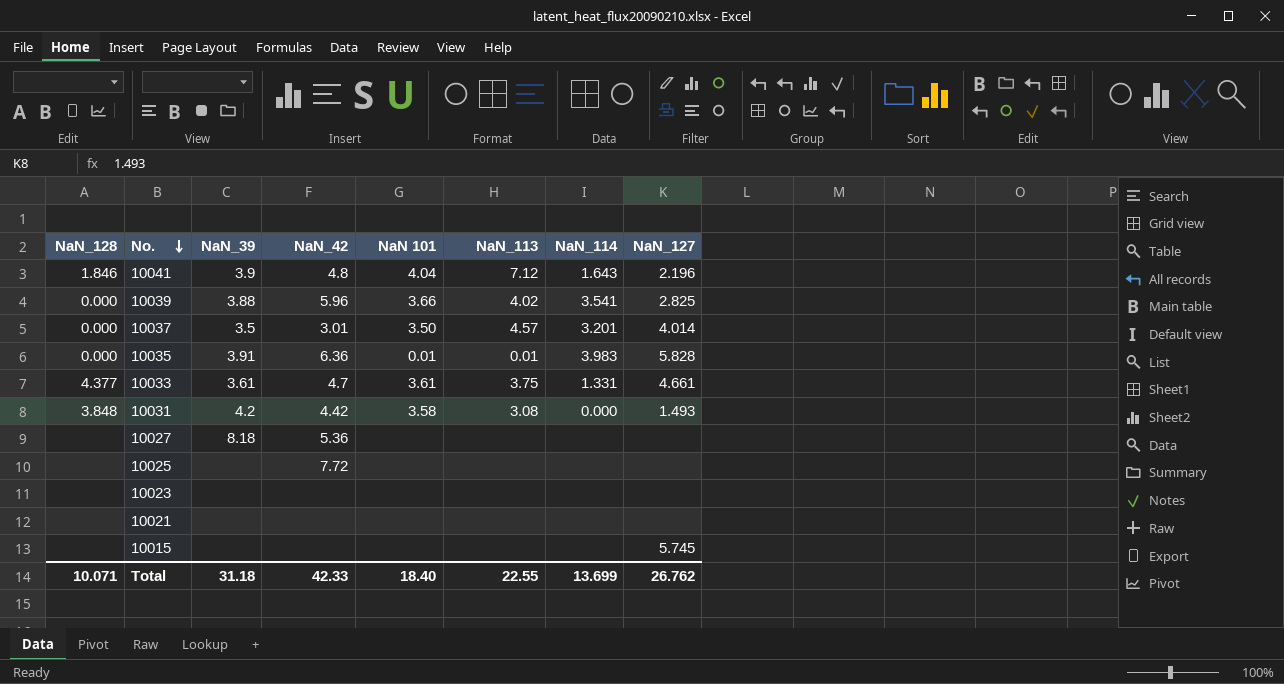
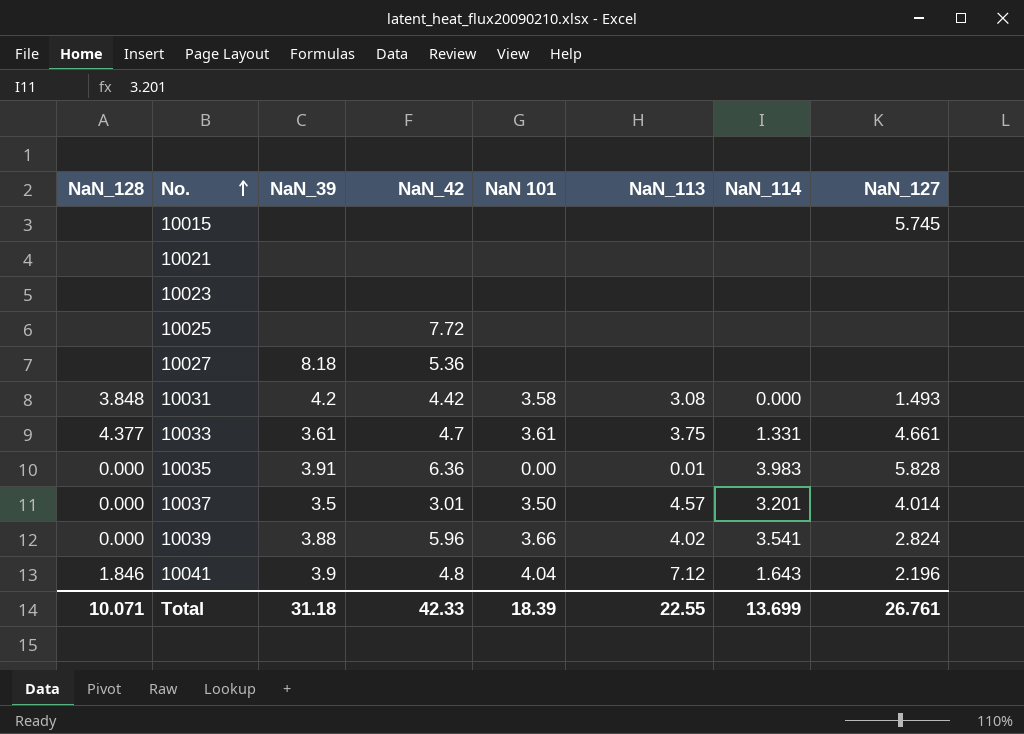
row order: No. descending -> No. ascending
10035 | NaN 101: 0.01 -> 0.00
10039 | NaN_127: 2.825 -> 2.824
Total | NaN 101: 18.40 -> 18.39
Total | NaN_127: 26.762 -> 26.761

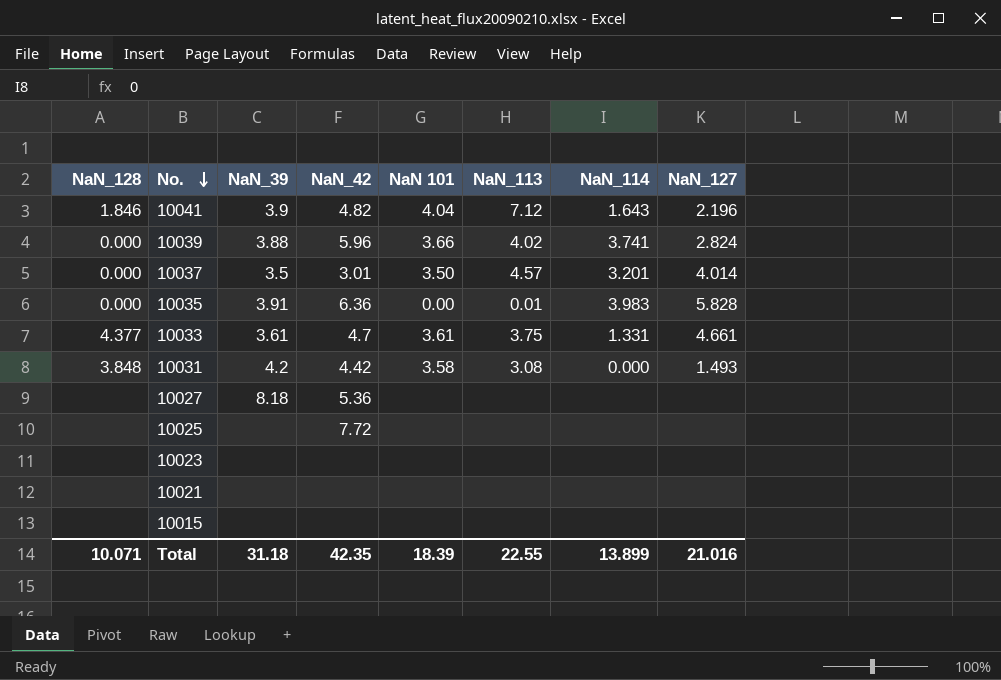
row order: No. ascending -> No. descending
10041 | NaN_42: 4.8 -> 4.82
10039 | NaN_114: 3.541 -> 3.741
10015 | NaN_127: 5.745 -> none
Total | NaN_42: 42.33 -> 42.35
Total | NaN_114: 13.699 -> 13.899
Total | NaN_127: 26.761 -> 21.016

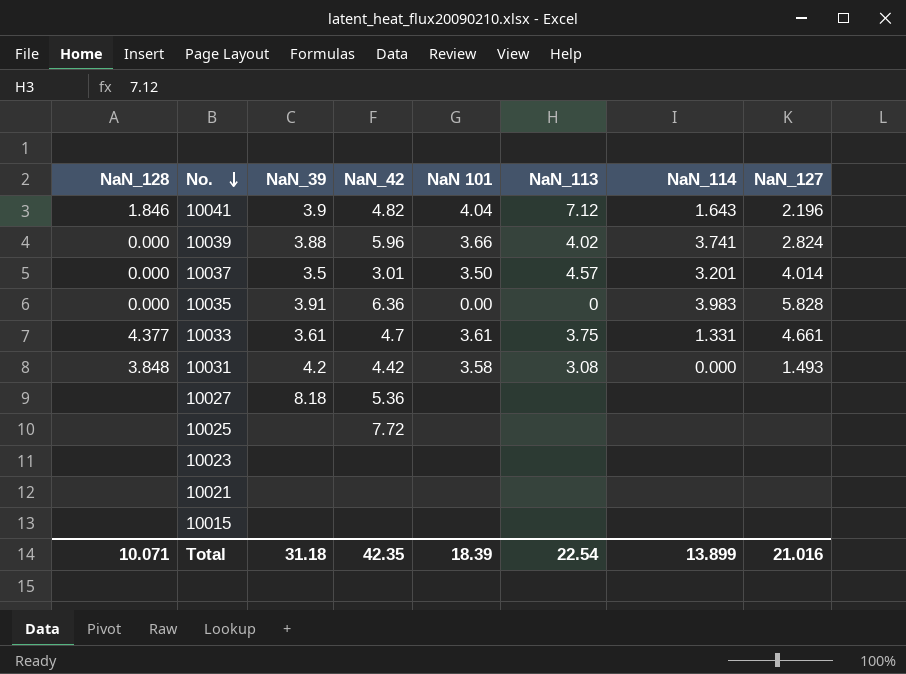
10035 | NaN_113: 0.01 -> 0
Total | NaN_113: 22.55 -> 22.54

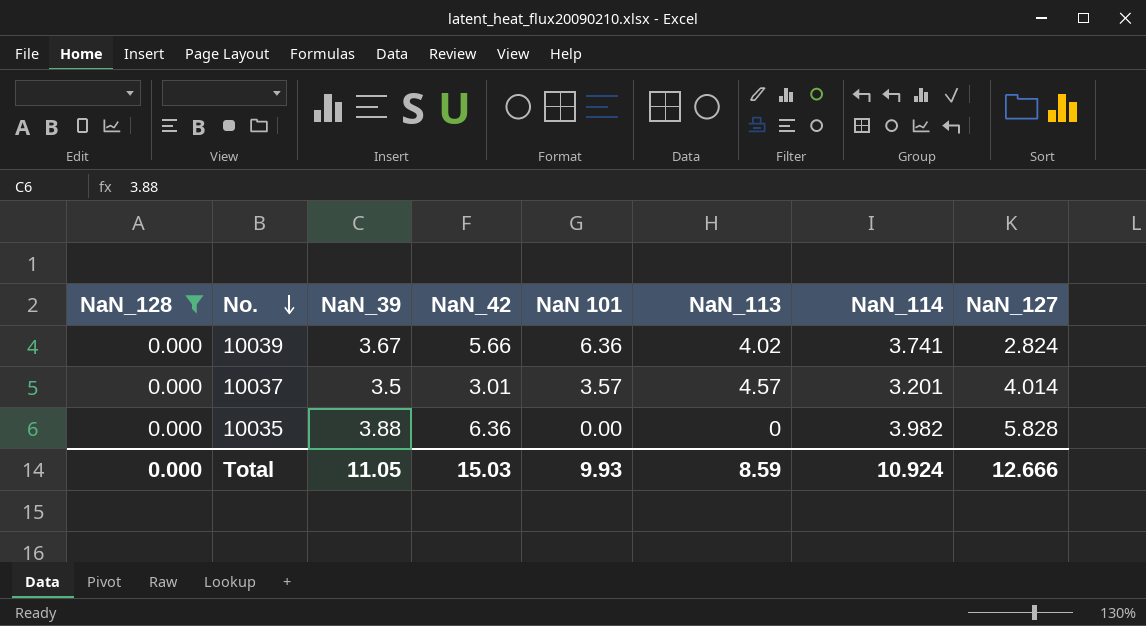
filter: none -> NaN_128 = 0.000
10039 | NaN_39: 3.88 -> 3.67
10039 | NaN_42: 5.96 -> 5.66
10039 | NaN 101: 3.66 -> 6.36
10037 | NaN 101: 3.50 -> 3.57
10035 | NaN_39: 3.91 -> 3.88
10035 | NaN_114: 3.983 -> 3.982
Total | NaN_128: 10.071 -> 0.000
Total | NaN_39: 31.18 -> 11.05
Total | NaN_42: 42.35 -> 15.03
Total | NaN 101: 18.39 -> 9.93
Total | NaN_113: 22.54 -> 8.59
Total | NaN_114: 13.899 -> 10.924
Total | NaN_127: 21.016 -> 12.666

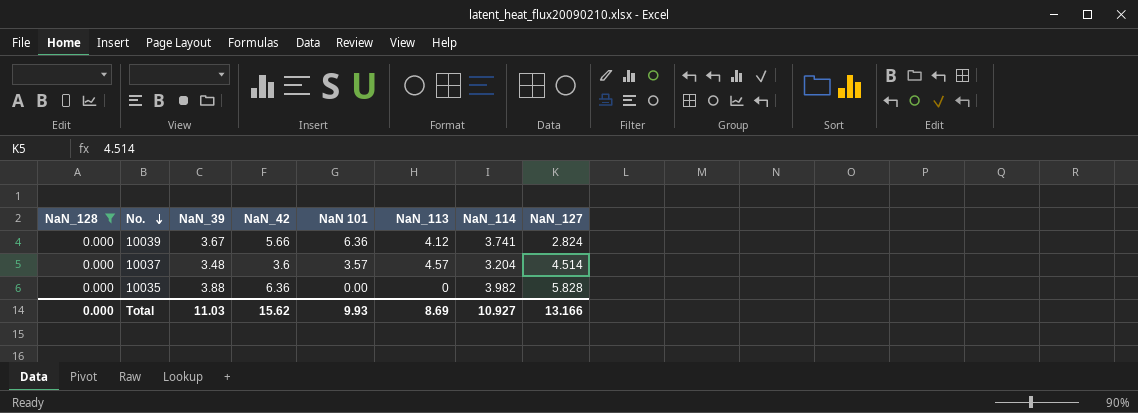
10039 | NaN_113: 4.02 -> 4.12
10037 | NaN_39: 3.5 -> 3.48
10037 | NaN_42: 3.01 -> 3.6
10037 | NaN_114: 3.201 -> 3.204
10037 | NaN_127: 4.014 -> 4.514
Total | NaN_39: 11.05 -> 11.03
Total | NaN_42: 15.03 -> 15.62
Total | NaN_113: 8.59 -> 8.69
Total | NaN_114: 10.924 -> 10.927
Total | NaN_127: 12.666 -> 13.166

